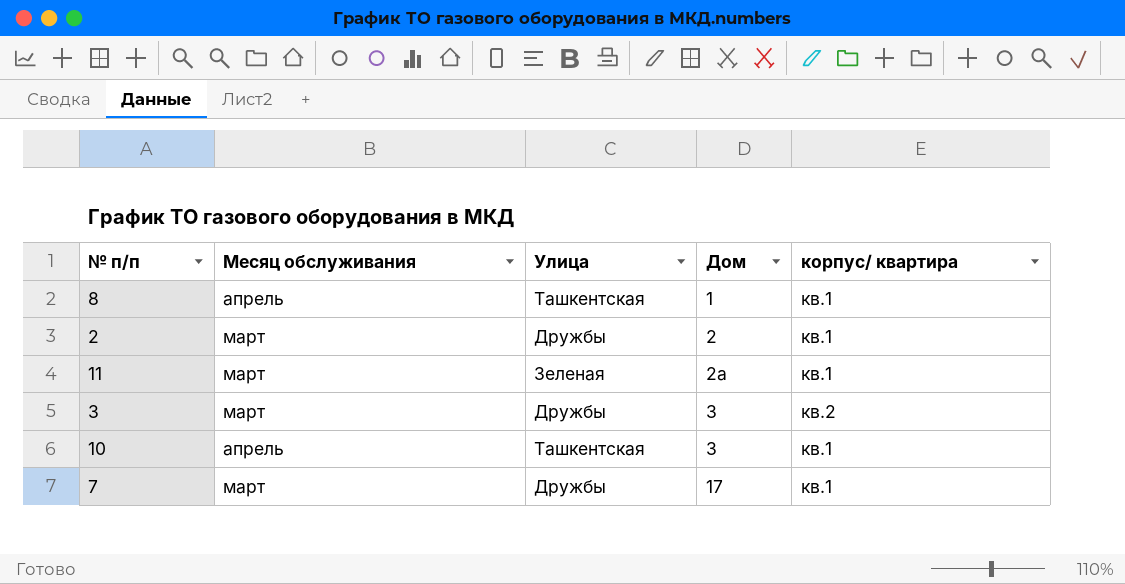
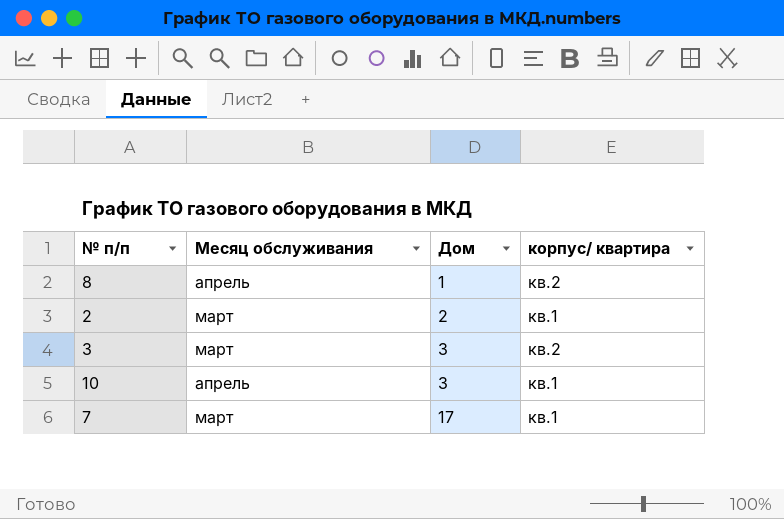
column Улица | position: 3 -> none
row 11: март | Зеленая | 2а | кв.1 -> none
8 | корпус/ квартира: кв.1 -> кв.2

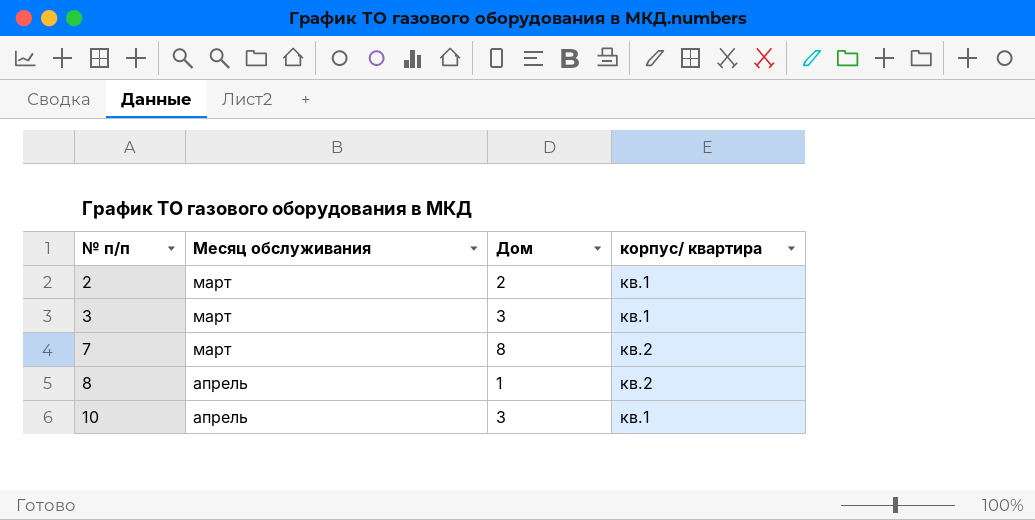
row order: Дом ascending -> № п/п ascending
3 | корпус/ квартира: кв.2 -> кв.1
7 | Дом: 17 -> 8
7 | корпус/ квартира: кв.1 -> кв.2

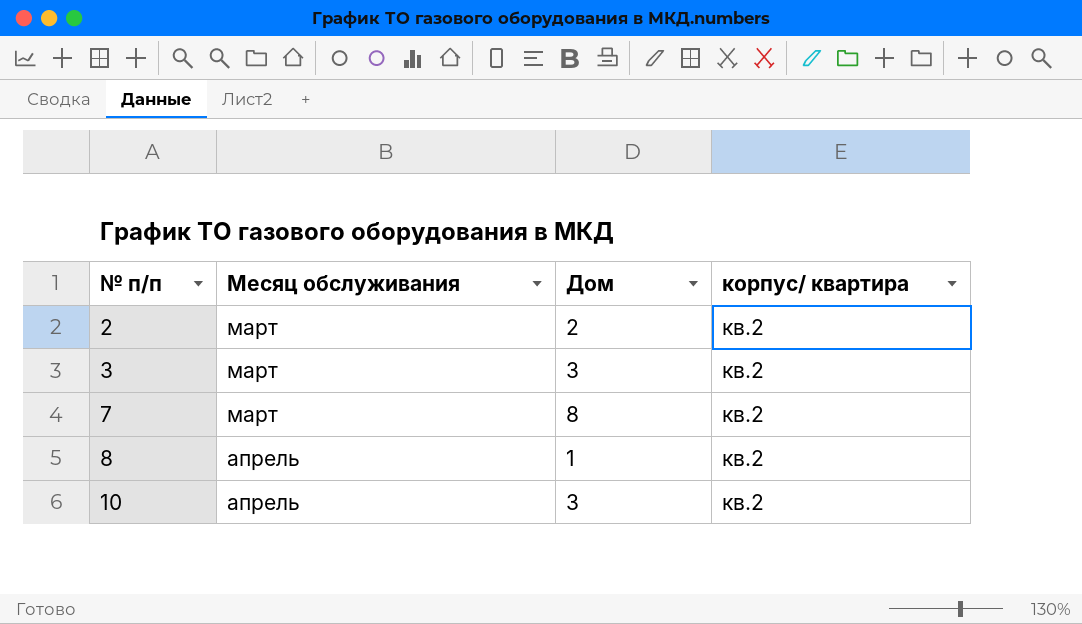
2 | корпус/ квартира: кв.1 -> кв.2
3 | корпус/ квартира: кв.1 -> кв.2
10 | корпус/ квартира: кв.1 -> кв.2

